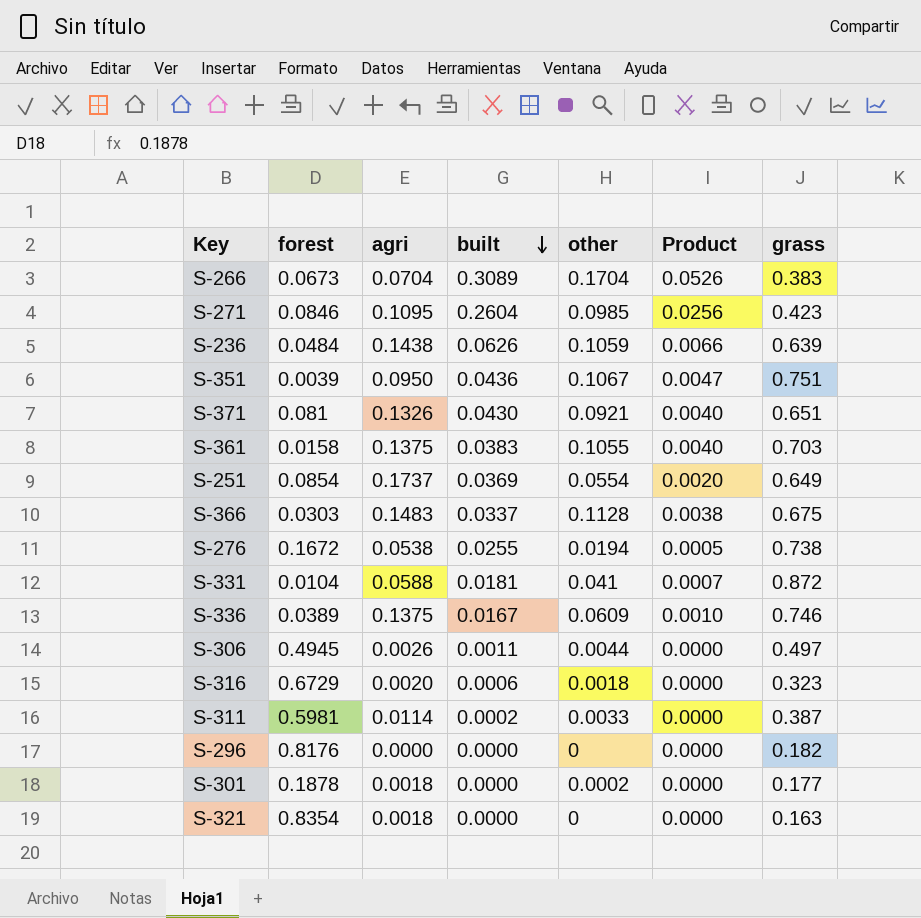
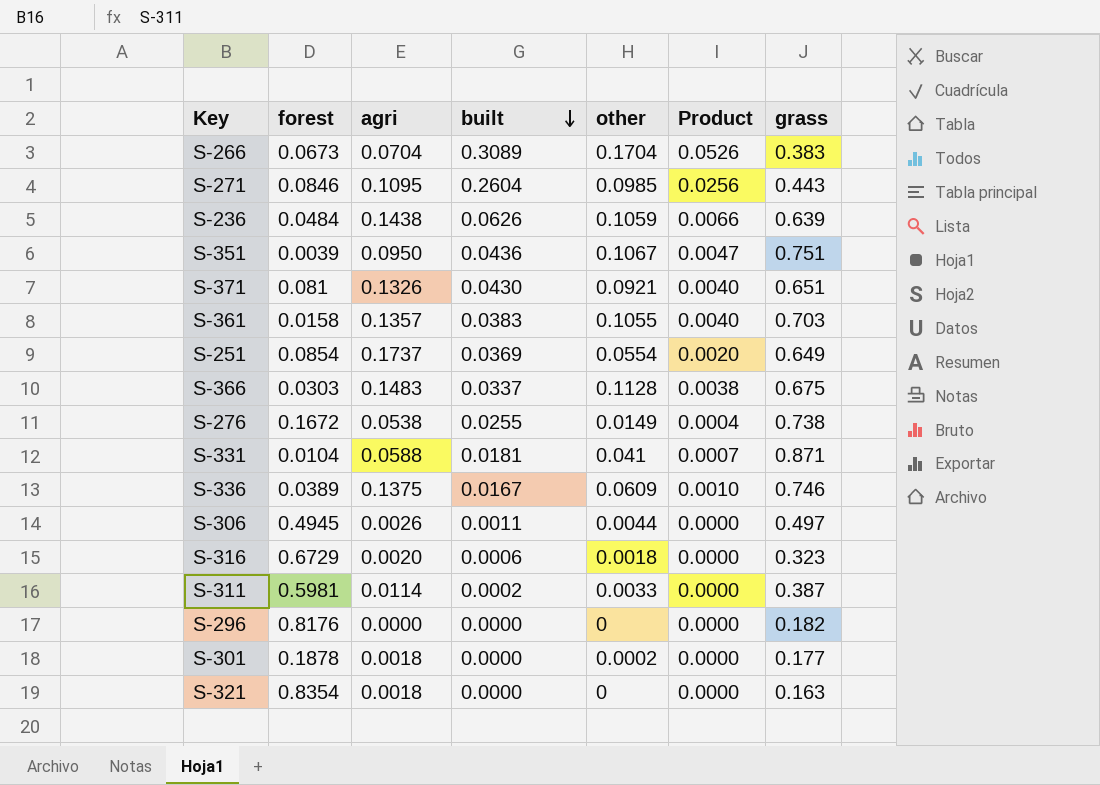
S-271 | grass: 0.423 -> 0.443
S-361 | agri: 0.1375 -> 0.1357
S-276 | other: 0.0194 -> 0.0149
S-276 | Product: 0.0005 -> 0.0004
S-331 | grass: 0.872 -> 0.871

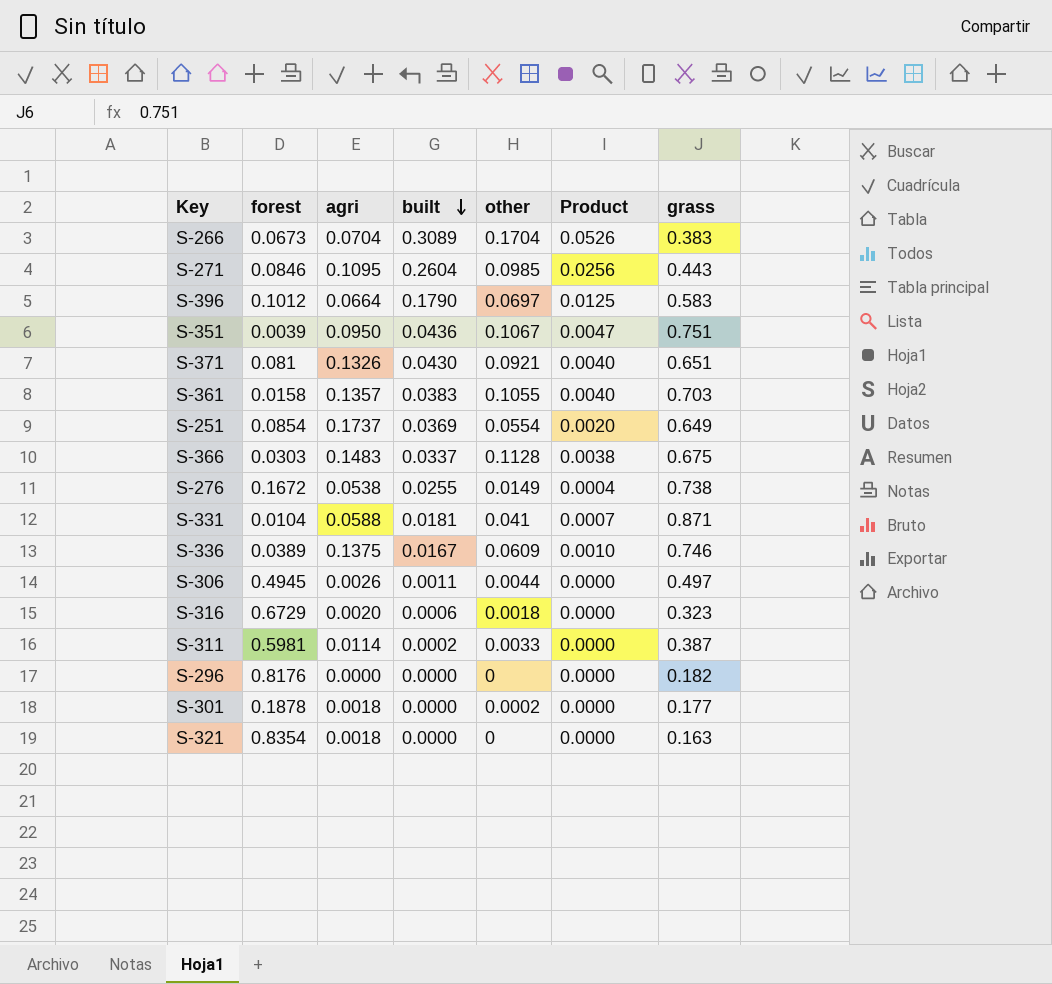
row S-236: 0.0484 | 0.1438 | 0.0626 | 0.1059 | 0.0066 | 0.639 -> none
row S-396: none -> 0.1012 | 0.0664 | 0.1790 | 0.0697 | 0.0125 | 0.583

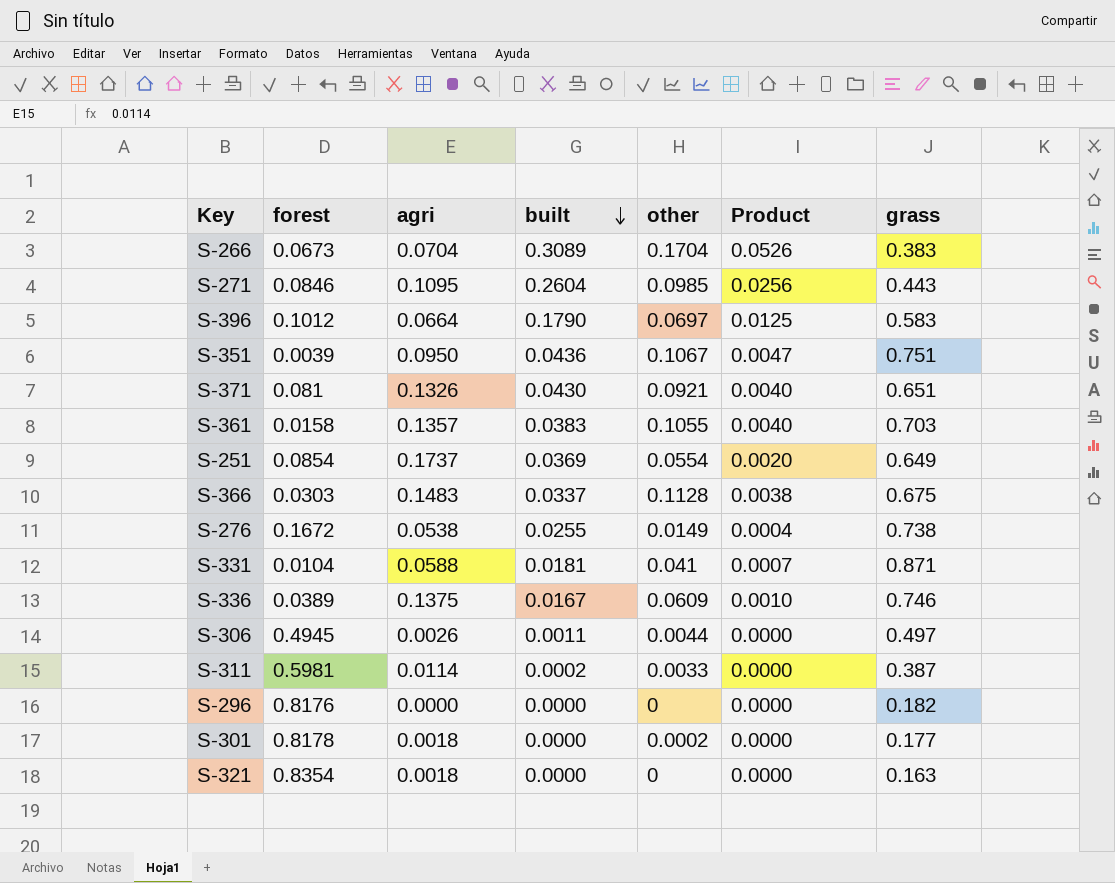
row S-316: 0.6729 | 0.0020 | 0.0006 | 0.0018 | 0.0000 | 0.323 -> none
S-301 | forest: 0.1878 -> 0.8178

